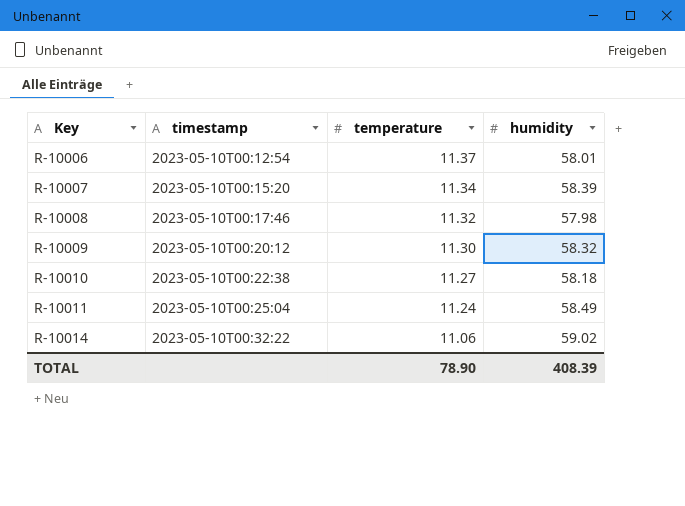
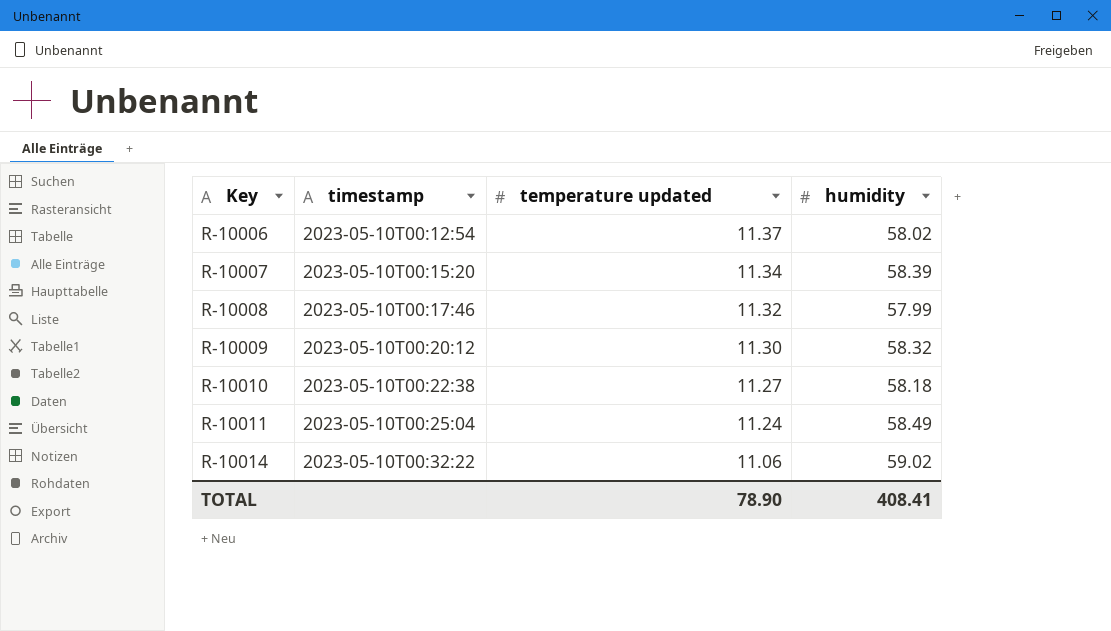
column name: temperature -> temperature updated
R-10006 | humidity: 58.01 -> 58.02
R-10008 | humidity: 57.98 -> 57.99
TOTAL | humidity: 408.39 -> 408.41

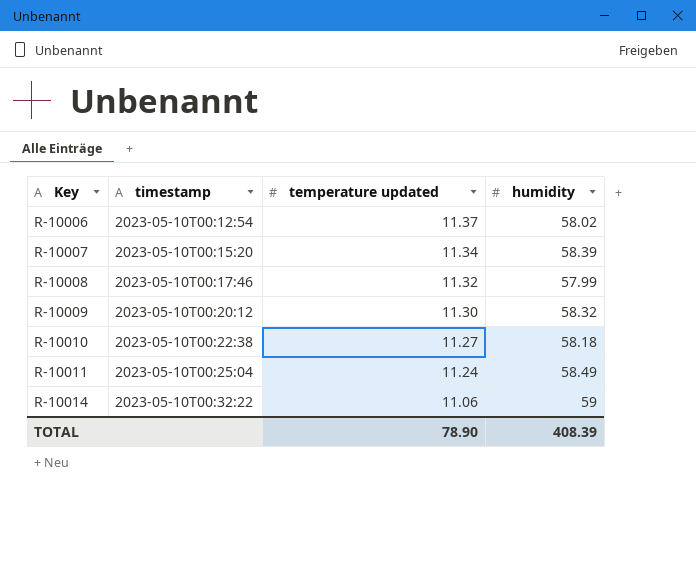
R-10014 | humidity: 59.02 -> 59
TOTAL | humidity: 408.41 -> 408.39

